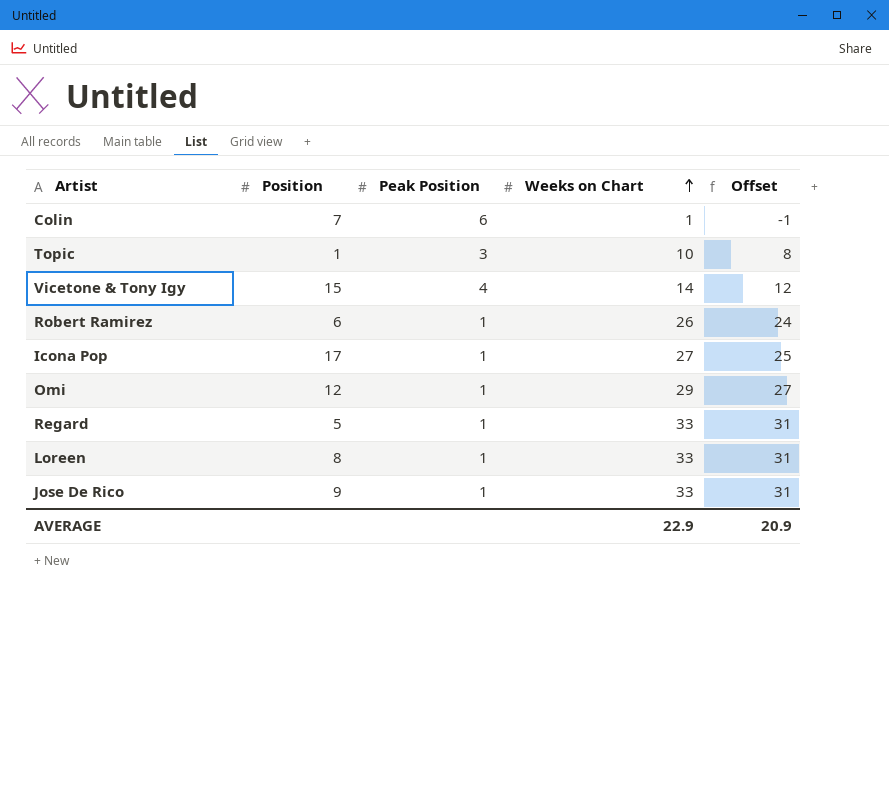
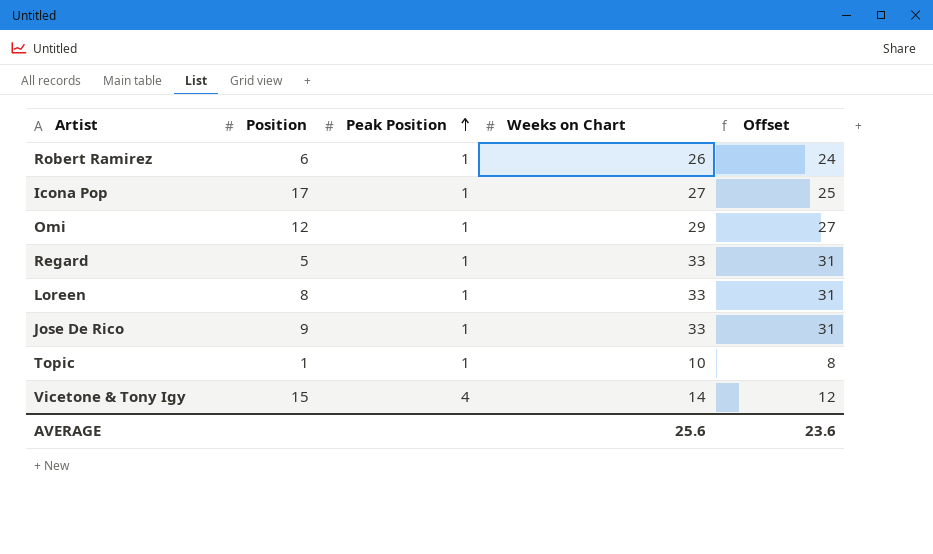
row order: Weeks on Chart ascending -> Peak Position ascending
row Colin: 7 | 6 | 1 | -1 -> none
Topic | Peak Position: 3 -> 1
AVERAGE | Weeks on Chart: 22.9 -> 25.6
AVERAGE | Offset: 20.9 -> 23.6

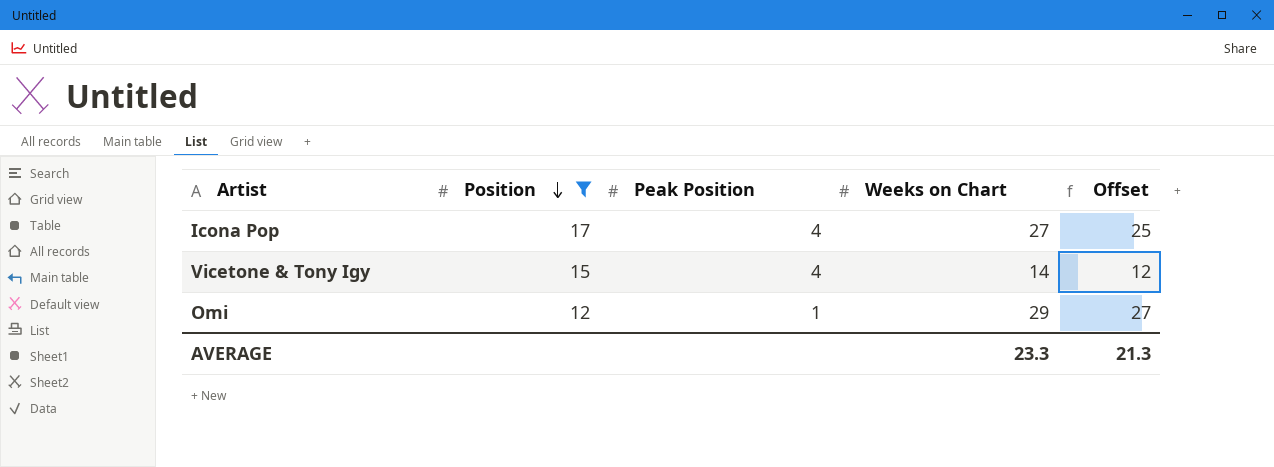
filter: none -> Position >= 12
row order: Peak Position ascending -> Position descending
Icona Pop | Peak Position: 1 -> 4
AVERAGE | Weeks on Chart: 25.6 -> 23.3
AVERAGE | Offset: 23.6 -> 21.3

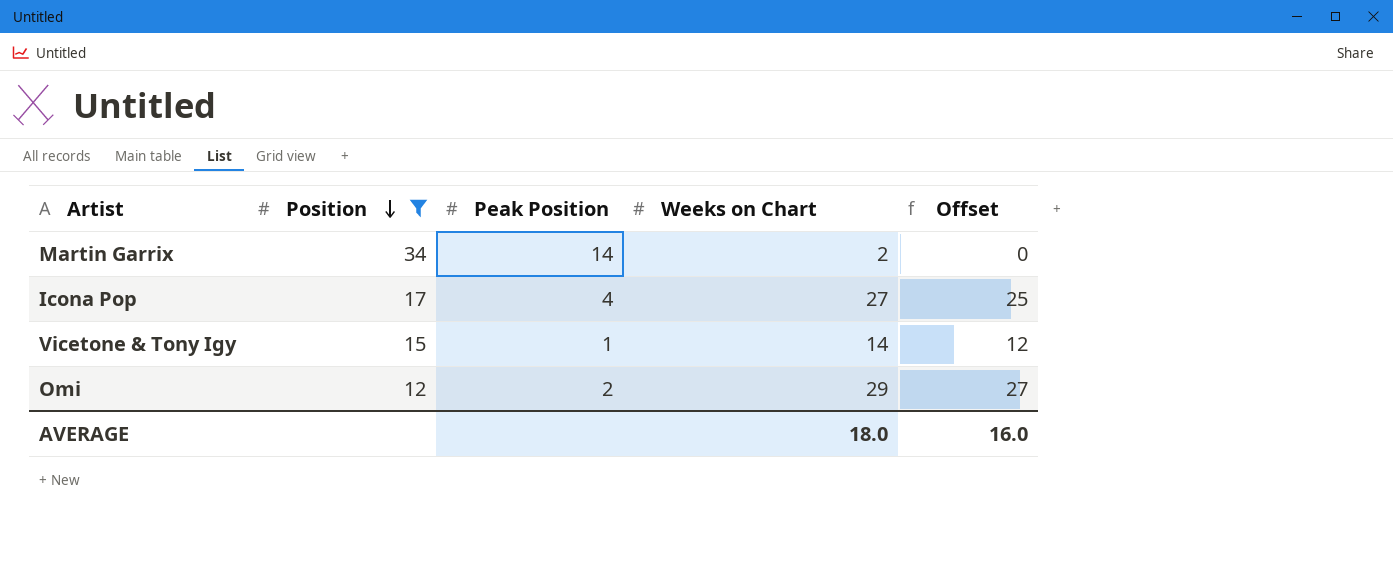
row Martin Garrix: none -> 34 | 14 | 2 | 0
Vicetone & Tony Igy | Peak Position: 4 -> 1
Omi | Peak Position: 1 -> 2
AVERAGE | Weeks on Chart: 23.3 -> 18.0
AVERAGE | Offset: 21.3 -> 16.0

